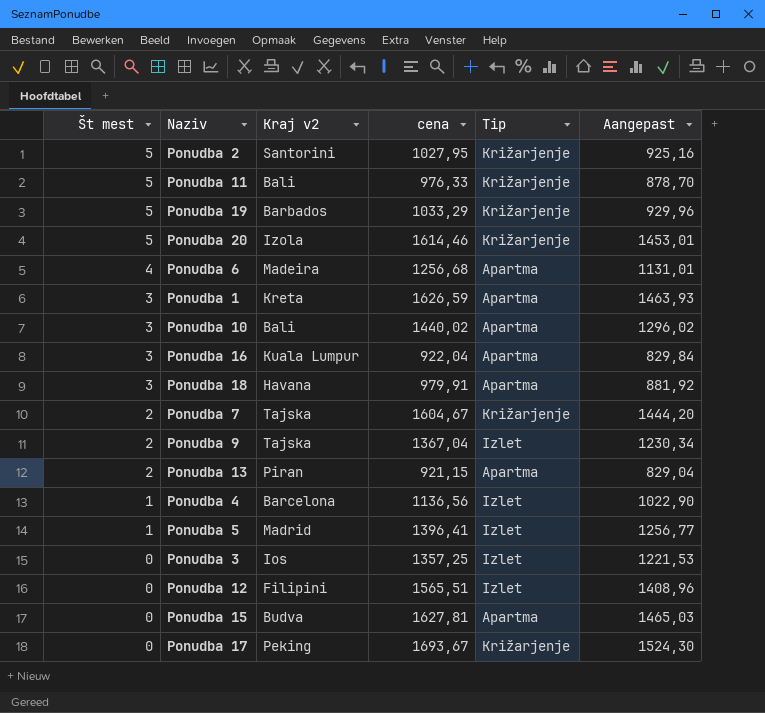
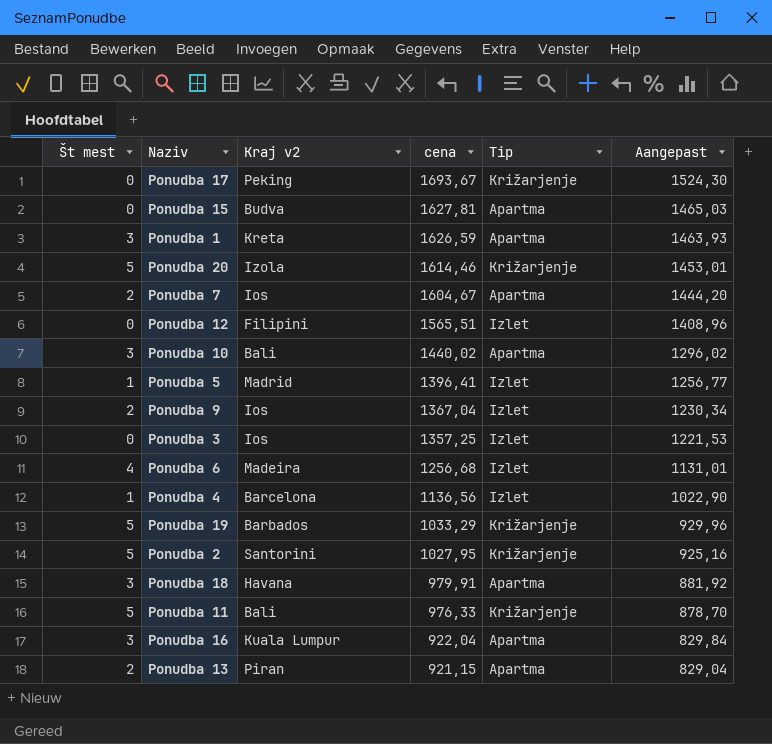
row order: Št mest descending -> cena descending
Ponudba 7 | Kraj v2: Tajska -> Ios
Ponudba 7 | Tip: Križarjenje -> Apartma
Ponudba 9 | Kraj v2: Tajska -> Ios
Ponudba 6 | Tip: Apartma -> Izlet

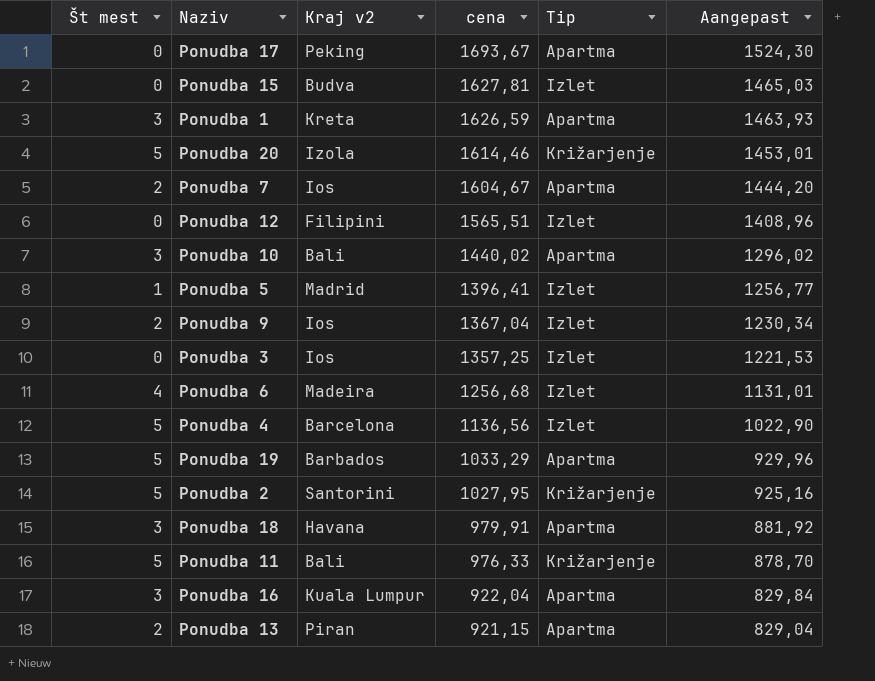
Ponudba 17 | Tip: Križarjenje -> Apartma
Ponudba 15 | Tip: Apartma -> Izlet
Ponudba 4 | Št mest: 1 -> 5
Ponudba 19 | Tip: Križarjenje -> Apartma

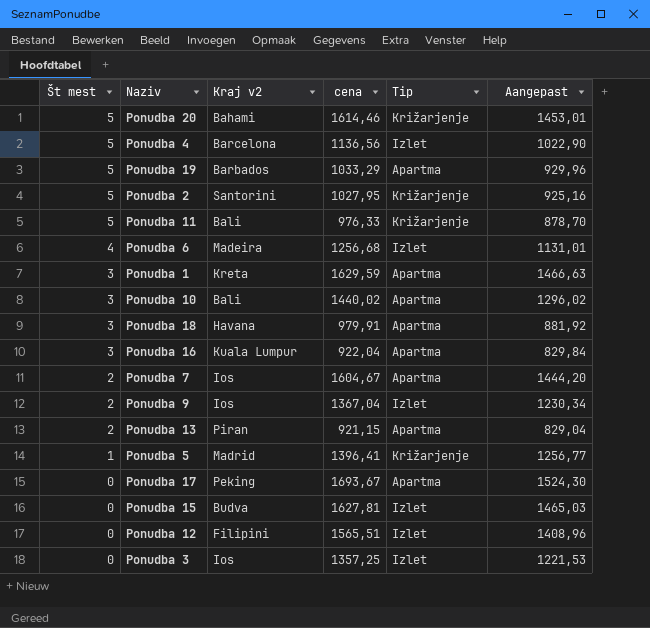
row order: cena descending -> Št mest descending
Ponudba 20 | Kraj v2: Izola -> Bahami
Ponudba 1 | cena: 1626,59 -> 1629,59
Ponudba 1 | Aangepast: 1463,93 -> 1466,63
Ponudba 5 | Tip: Izlet -> Križarjenje

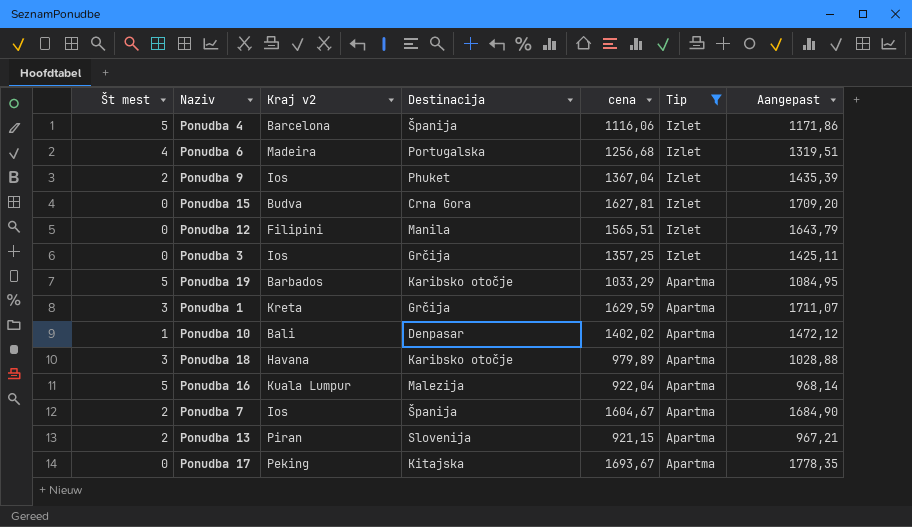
filter: none -> Tip != Križarjenje
row order: Št mest descending -> Tip descending
column Destinacija | position: none -> 4
column Aangepast | formula: [cena] * 0,9 -> [cena] * 1,05
Ponudba 4 | cena: 1136,56 -> 1116,06
Ponudba 10 | Št mest: 3 -> 1
Ponudba 10 | cena: 1440,02 -> 1402,02
Ponudba 18 | cena: 979,91 -> 979,89
Ponudba 16 | Št mest: 3 -> 5

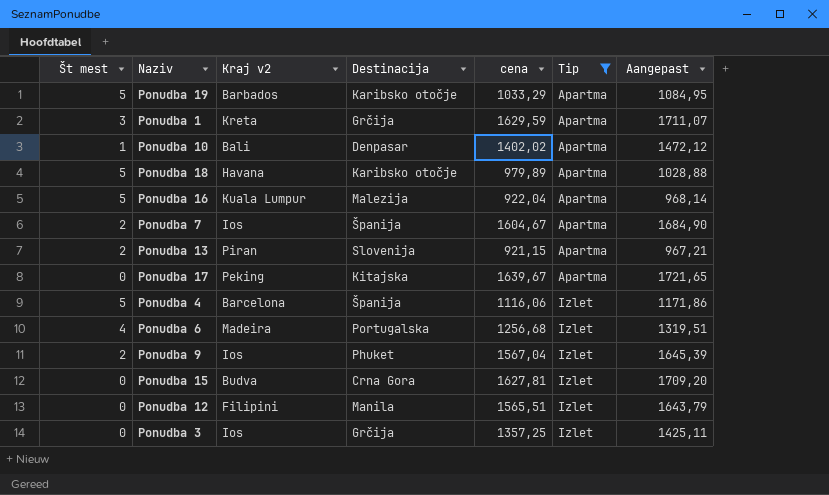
row order: Tip descending -> Tip ascending
Ponudba 18 | Št mest: 3 -> 5
Ponudba 17 | cena: 1693,67 -> 1639,67
Ponudba 17 | Aangepast: 1778,35 -> 1721,65
Ponudba 9 | cena: 1367,04 -> 1567,04
Ponudba 9 | Aangepast: 1435,39 -> 1645,39

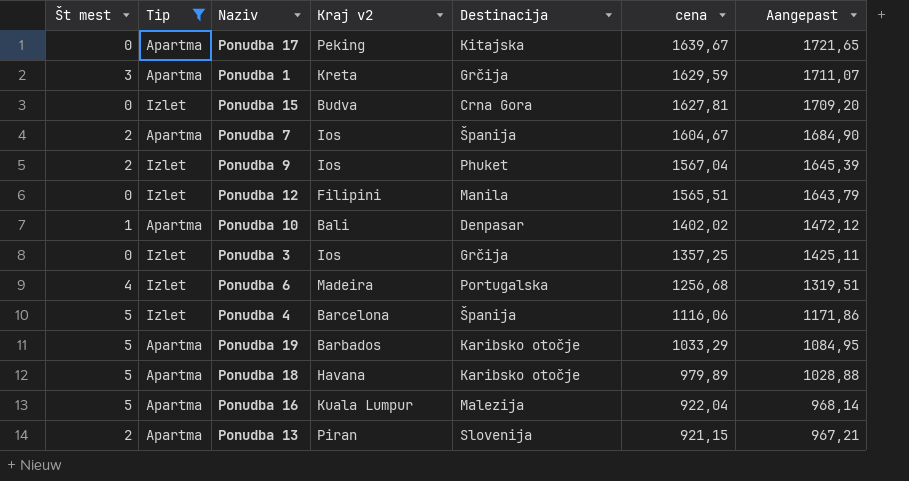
row order: Tip ascending -> cena descending
column Tip | position: 6 -> 2

